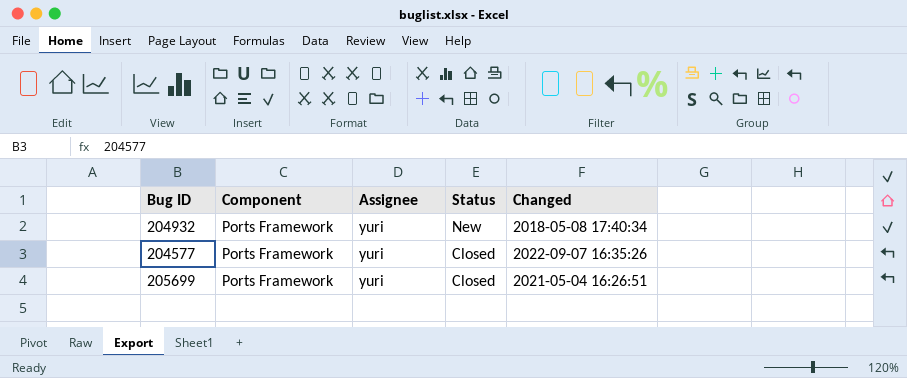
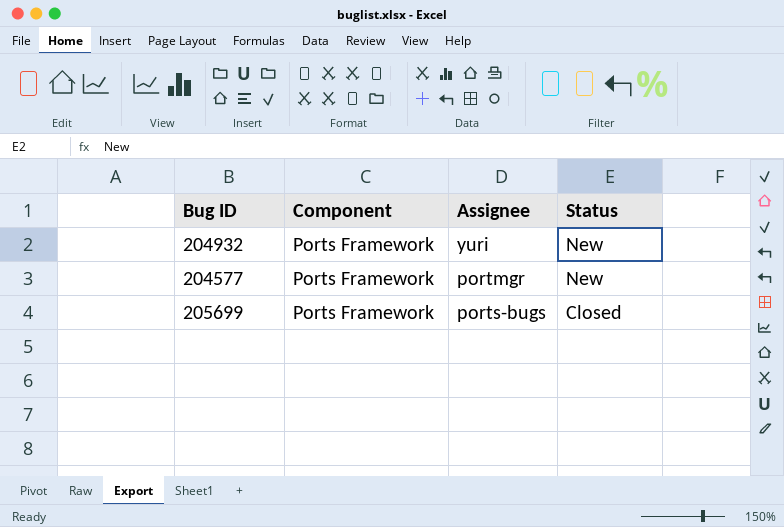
column Changed | position: 5 -> none
204577 | Assignee: yuri -> portmgr
204577 | Status: Closed -> New
205699 | Assignee: yuri -> ports-bugs

